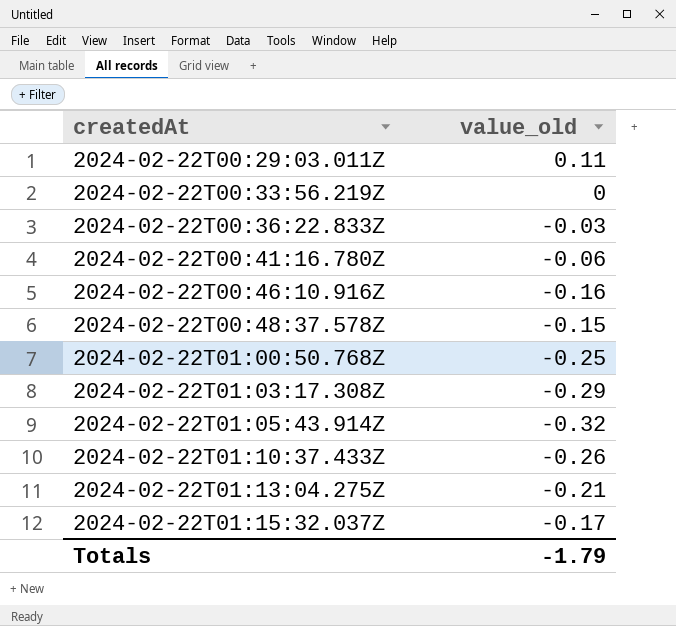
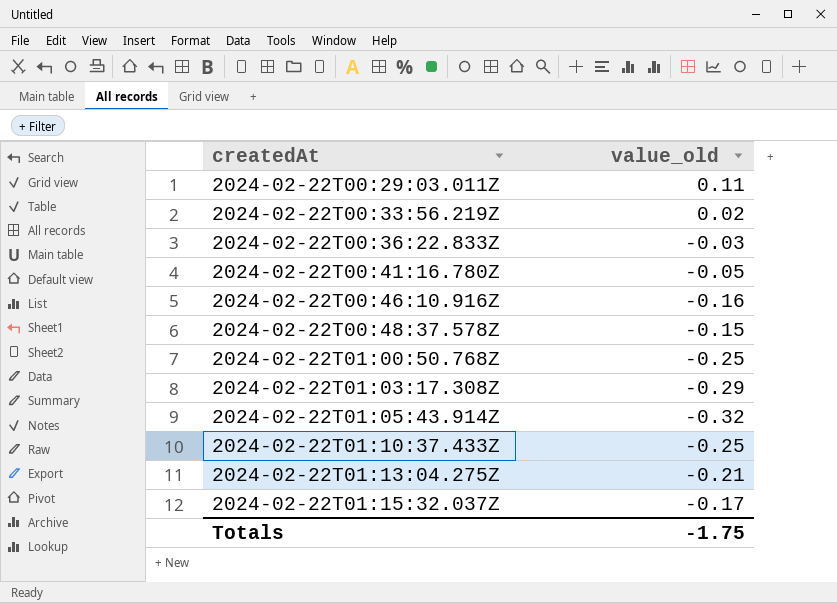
2024-02-22T00:33:56.219Z | value_old: 0 -> 0.02
2024-02-22T00:41:16.780Z | value_old: -0.06 -> -0.05
2024-02-22T01:10:37.433Z | value_old: -0.26 -> -0.25
Totals | value_old: -1.79 -> -1.75

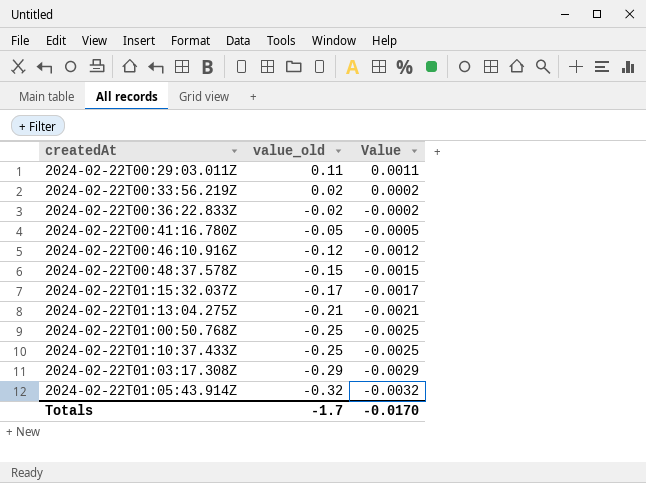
row order: createdAt ascending -> value_old descending
column Value | formula: none -> [value_old] * 0.01
2024-02-22T00:36:22.833Z | value_old: -0.03 -> -0.02
2024-02-22T00:46:10.916Z | value_old: -0.16 -> -0.12
Totals | value_old: -1.75 -> -1.7

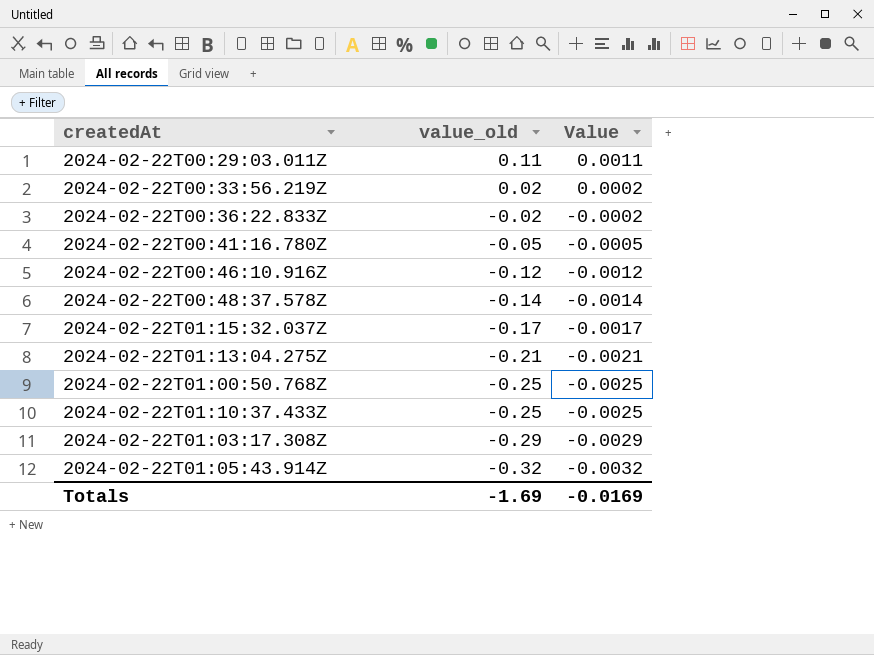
2024-02-22T00:48:37.578Z | value_old: -0.15 -> -0.14
2024-02-22T00:48:37.578Z | Value: -0.0015 -> -0.0014
Totals | value_old: -1.7 -> -1.69
Totals | Value: -0.0170 -> -0.0169

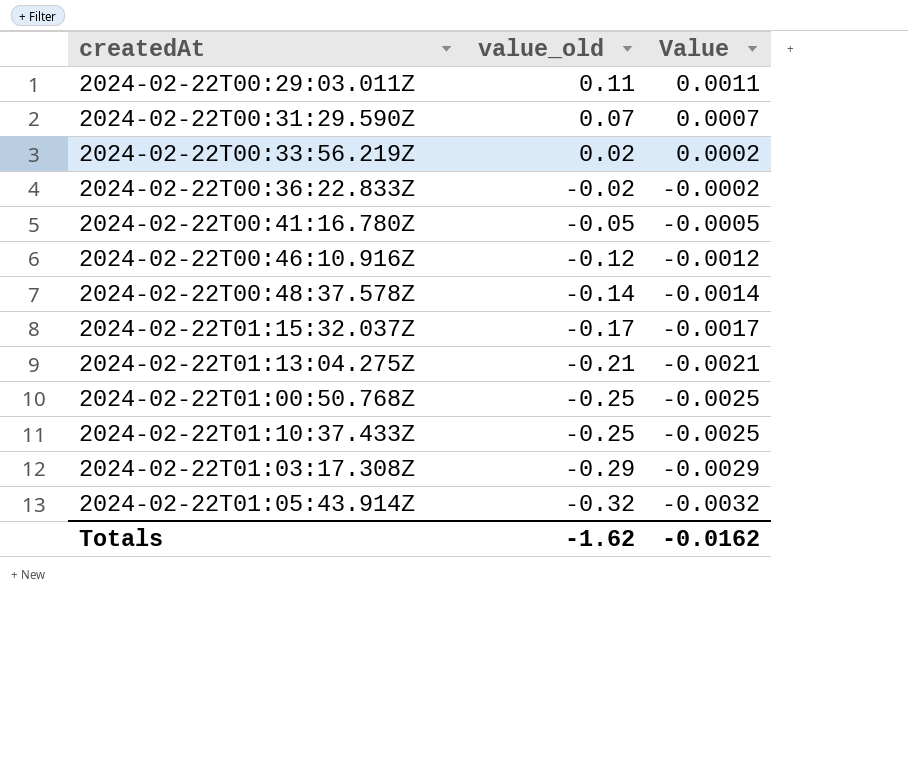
row 2024-02-22T00:31:29.590Z: none -> 0.07 | 0.0007
Totals | value_old: -1.69 -> -1.62
Totals | Value: -0.0169 -> -0.0162

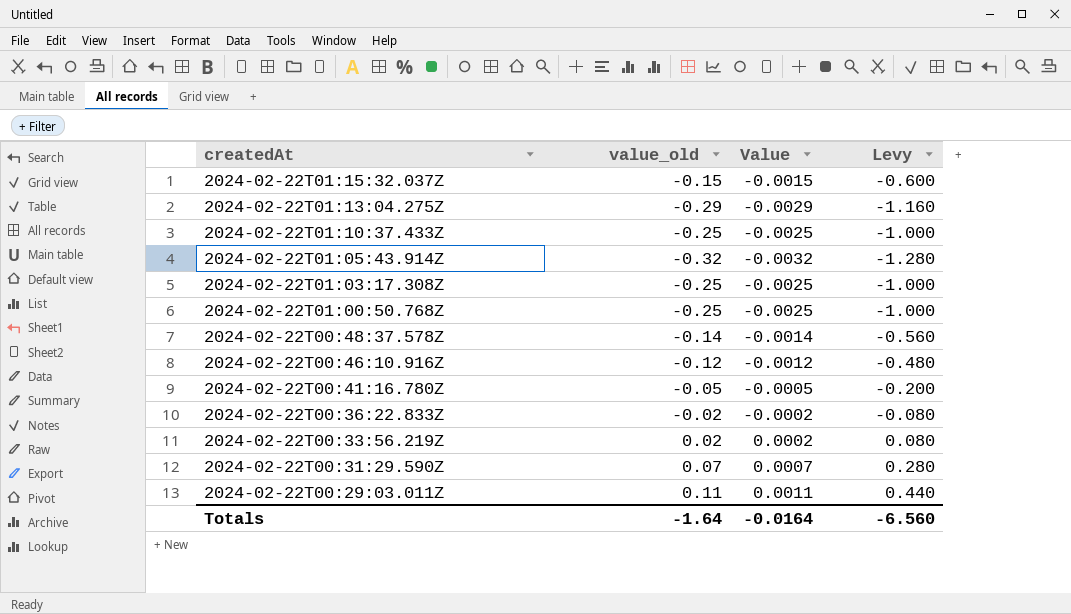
row order: value_old descending -> createdAt descending
column Levy | formula: none -> [value_old] * 4
2024-02-22T01:15:32.037Z | value_old: -0.17 -> -0.15
2024-02-22T01:15:32.037Z | Value: -0.0017 -> -0.0015
2024-02-22T01:13:04.275Z | value_old: -0.21 -> -0.29
2024-02-22T01:13:04.275Z | Value: -0.0021 -> -0.0029
2024-02-22T01:03:17.308Z | value_old: -0.29 -> -0.25
2024-02-22T01:03:17.308Z | Value: -0.0029 -> -0.0025
Totals | value_old: -1.62 -> -1.64
Totals | Value: -0.0162 -> -0.0164

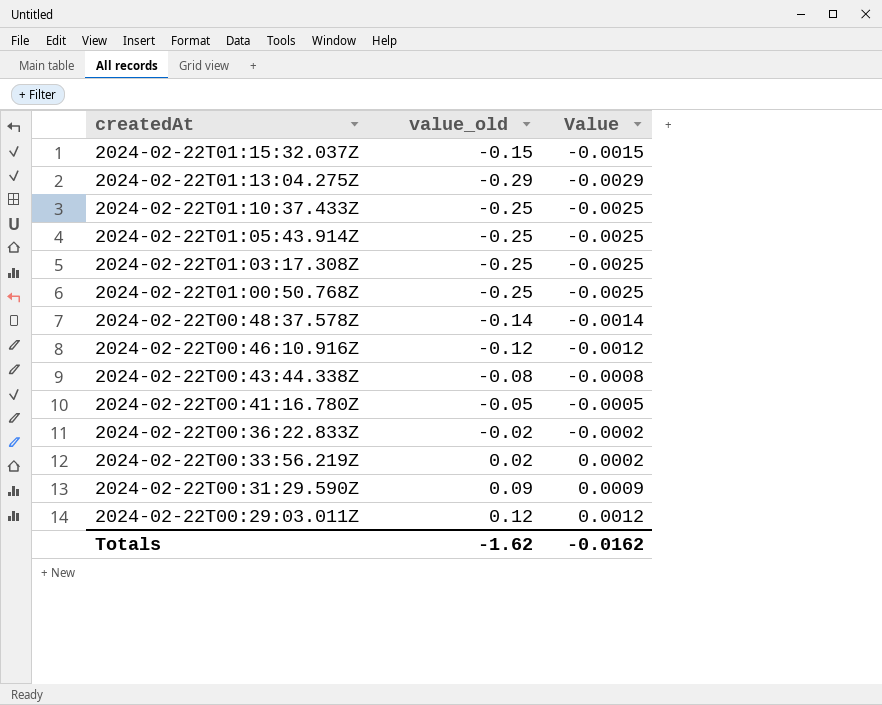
column Levy | formula: [value_old] * 4 -> none
2024-02-22T01:05:43.914Z | value_old: -0.32 -> -0.25
2024-02-22T01:05:43.914Z | Value: -0.0032 -> -0.0025
row 2024-02-22T00:43:44.338Z: none -> -0.08 | -0.0008
2024-02-22T00:31:29.590Z | value_old: 0.07 -> 0.09
2024-02-22T00:31:29.590Z | Value: 0.0007 -> 0.0009
2024-02-22T00:29:03.011Z | value_old: 0.11 -> 0.12
2024-02-22T00:29:03.011Z | Value: 0.0011 -> 0.0012
Totals | value_old: -1.64 -> -1.62
Totals | Value: -0.0164 -> -0.0162

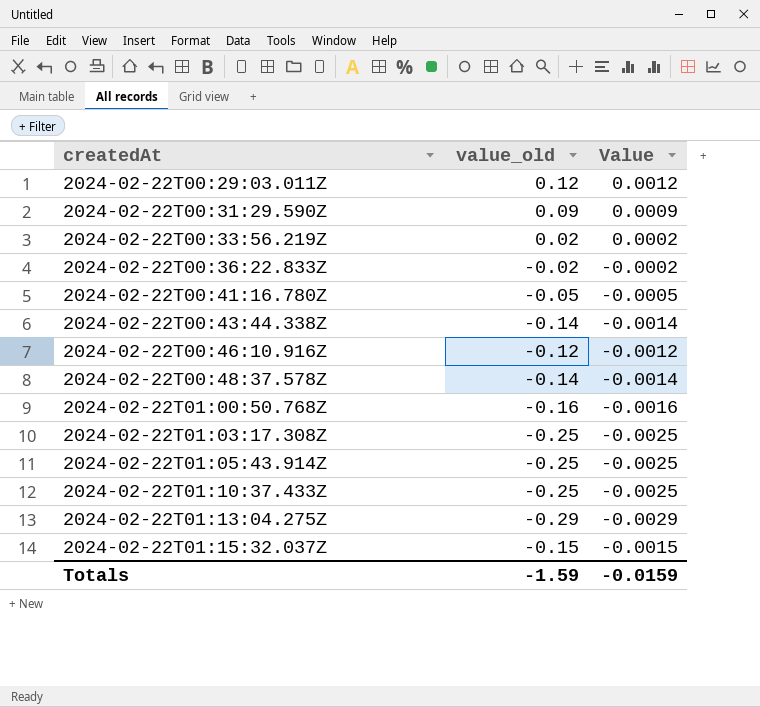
row order: createdAt descending -> createdAt ascending
2024-02-22T00:43:44.338Z | value_old: -0.08 -> -0.14
2024-02-22T00:43:44.338Z | Value: -0.0008 -> -0.0014
2024-02-22T01:00:50.768Z | value_old: -0.25 -> -0.16
2024-02-22T01:00:50.768Z | Value: -0.0025 -> -0.0016
Totals | value_old: -1.62 -> -1.59
Totals | Value: -0.0162 -> -0.0159

